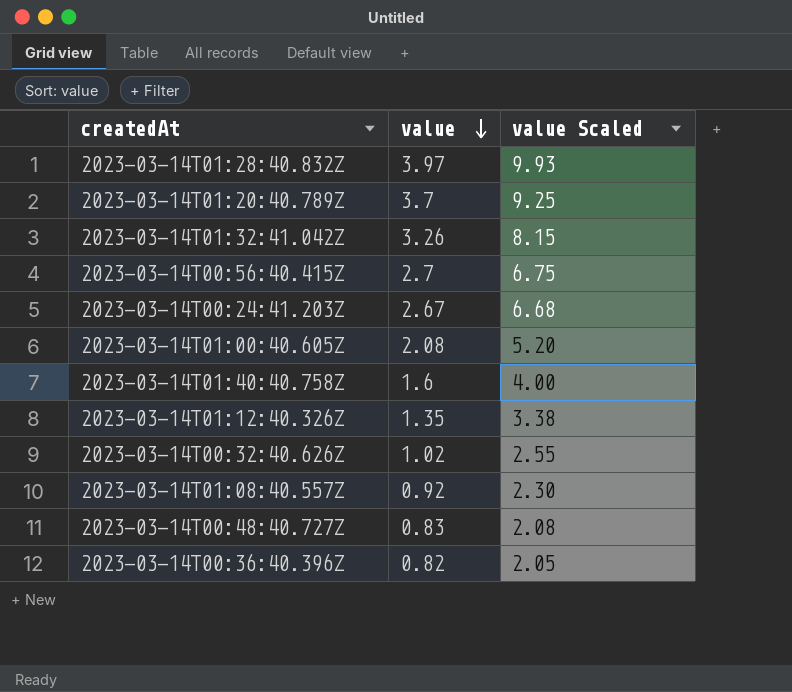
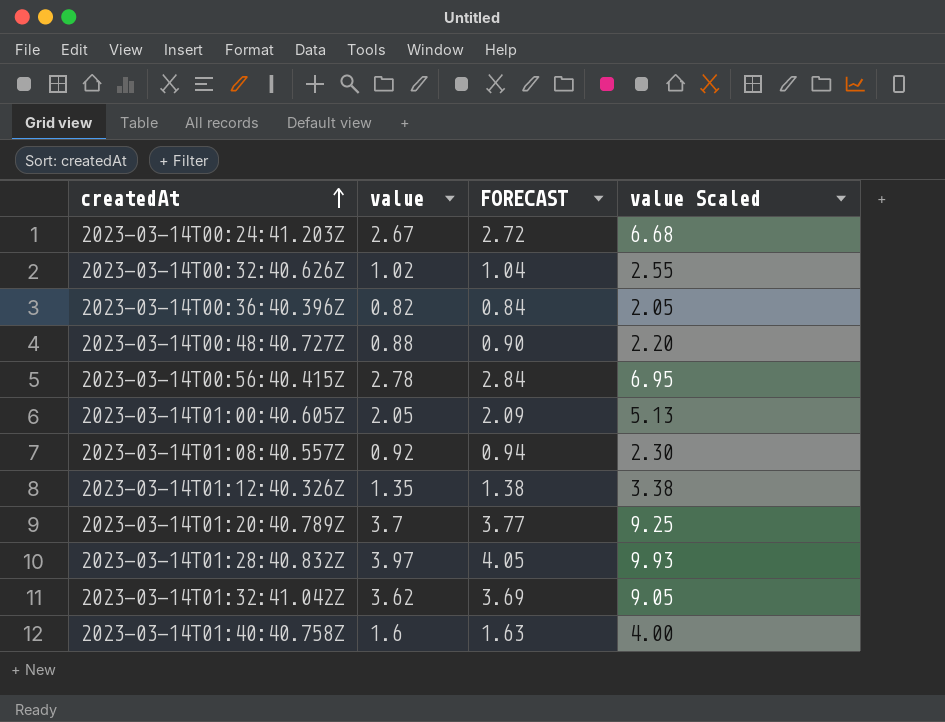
row order: value descending -> createdAt ascending
column FORECAST | formula: none -> [value] * 1.02
2023-03-14T00:48:40.727Z | value: 0.83 -> 0.88
2023-03-14T00:48:40.727Z | value Scaled: 2.08 -> 2.20
2023-03-14T00:56:40.415Z | value: 2.7 -> 2.78
2023-03-14T00:56:40.415Z | value Scaled: 6.75 -> 6.95
2023-03-14T01:00:40.605Z | value: 2.08 -> 2.05
2023-03-14T01:00:40.605Z | value Scaled: 5.20 -> 5.13
2023-03-14T01:32:41.042Z | value: 3.26 -> 3.62
2023-03-14T01:32:41.042Z | value Scaled: 8.15 -> 9.05

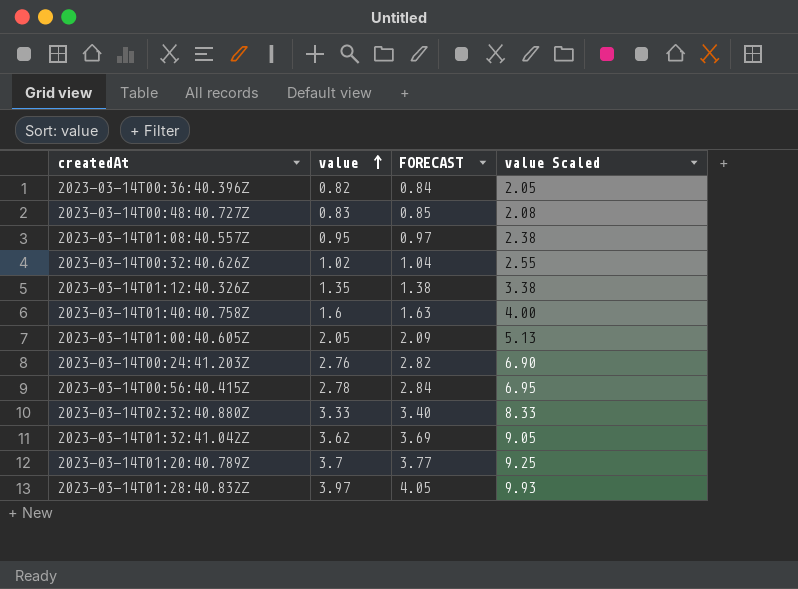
row order: createdAt ascending -> value ascending
2023-03-14T00:48:40.727Z | value: 0.88 -> 0.83
2023-03-14T00:48:40.727Z | FORECAST: 0.90 -> 0.85
2023-03-14T00:48:40.727Z | value Scaled: 2.20 -> 2.08
2023-03-14T01:08:40.557Z | value: 0.92 -> 0.95
2023-03-14T01:08:40.557Z | FORECAST: 0.94 -> 0.97
2023-03-14T01:08:40.557Z | value Scaled: 2.30 -> 2.38
2023-03-14T00:24:41.203Z | value: 2.67 -> 2.76
2023-03-14T00:24:41.203Z | FORECAST: 2.72 -> 2.82
2023-03-14T00:24:41.203Z | value Scaled: 6.68 -> 6.90
row 2023-03-14T02:32:40.880Z: none -> 3.33 | 3.40 | 8.33

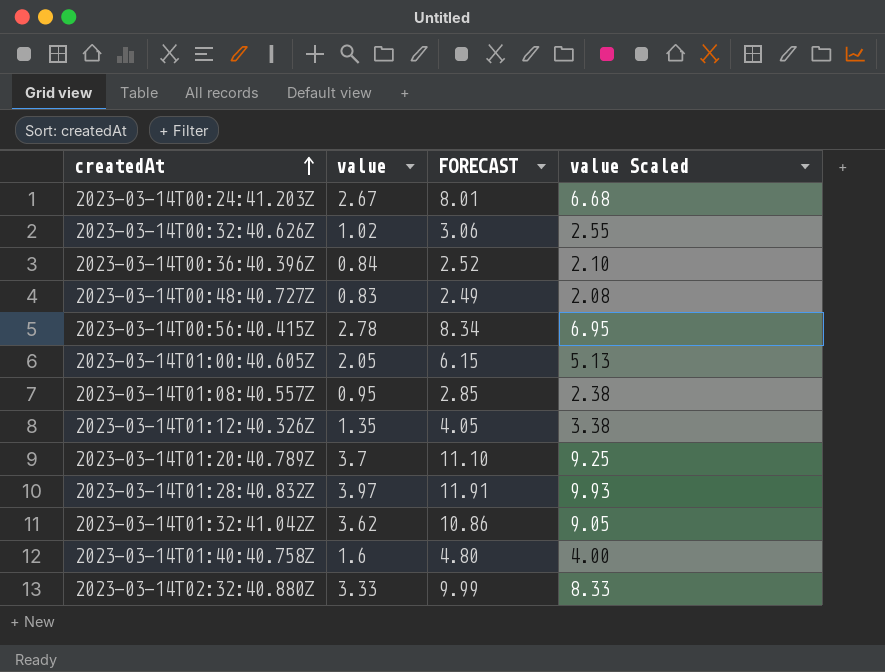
row order: value ascending -> createdAt ascending
column FORECAST | formula: [value] * 1.02 -> [value] * 3
2023-03-14T00:24:41.203Z | value: 2.76 -> 2.67
2023-03-14T00:24:41.203Z | value Scaled: 6.90 -> 6.68
2023-03-14T00:36:40.396Z | value: 0.82 -> 0.84
2023-03-14T00:36:40.396Z | value Scaled: 2.05 -> 2.10

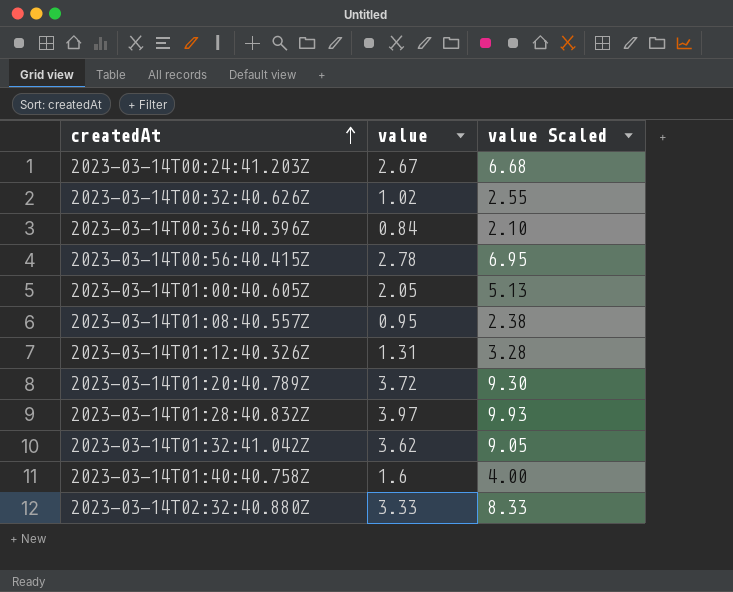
column FORECAST | formula: [value] * 3 -> none
row 2023-03-14T00:48:40.727Z: 0.83 | 2.49 | 2.08 -> none
2023-03-14T01:12:40.326Z | value: 1.35 -> 1.31
2023-03-14T01:12:40.326Z | value Scaled: 3.38 -> 3.28
2023-03-14T01:20:40.789Z | value: 3.7 -> 3.72
2023-03-14T01:20:40.789Z | value Scaled: 9.25 -> 9.30

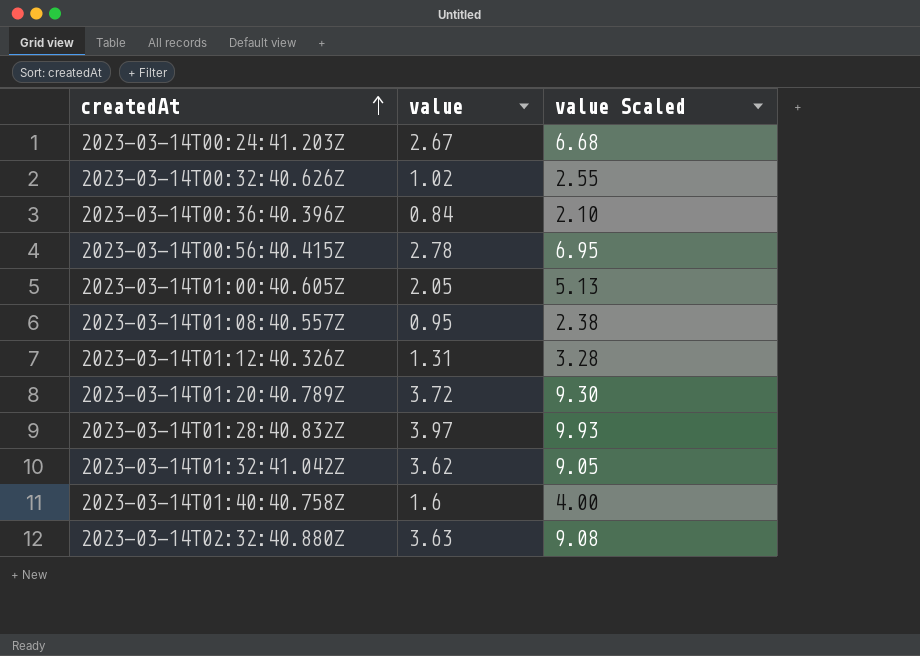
2023-03-14T02:32:40.880Z | value: 3.33 -> 3.63
2023-03-14T02:32:40.880Z | value Scaled: 8.33 -> 9.08

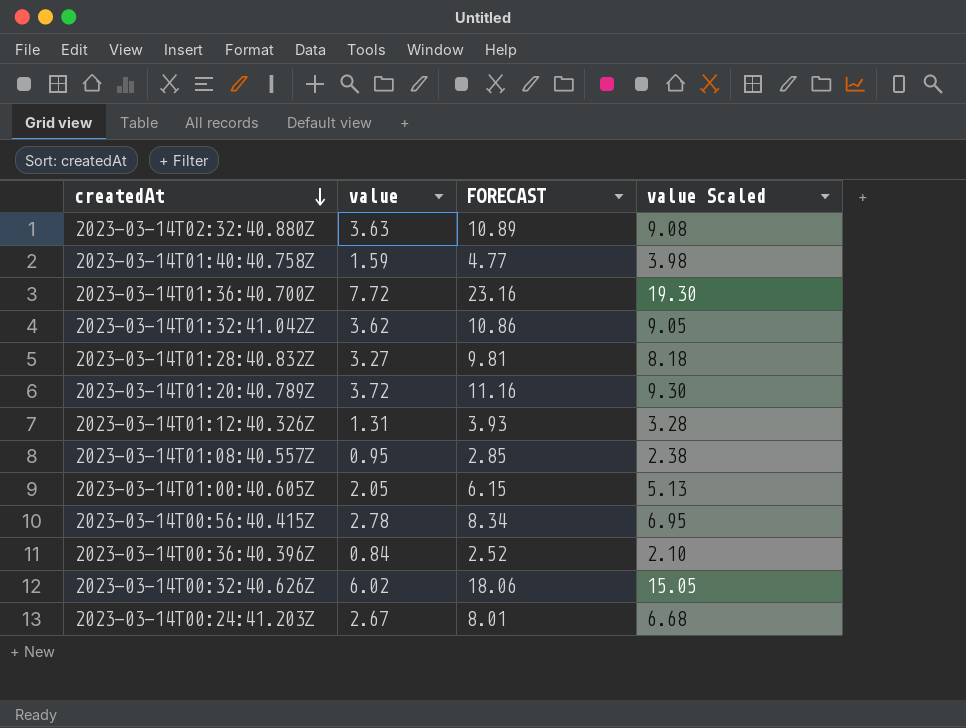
row order: createdAt ascending -> createdAt descending
column FORECAST | formula: none -> [value] * 3
2023-03-14T01:40:40.758Z | value: 1.6 -> 1.59
2023-03-14T01:40:40.758Z | value Scaled: 4.00 -> 3.98
row 2023-03-14T01:36:40.700Z: none -> 7.72 | 23.16 | 19.30
2023-03-14T01:28:40.832Z | value: 3.97 -> 3.27
2023-03-14T01:28:40.832Z | value Scaled: 9.93 -> 8.18
2023-03-14T00:32:40.626Z | value: 1.02 -> 6.02
2023-03-14T00:32:40.626Z | value Scaled: 2.55 -> 15.05

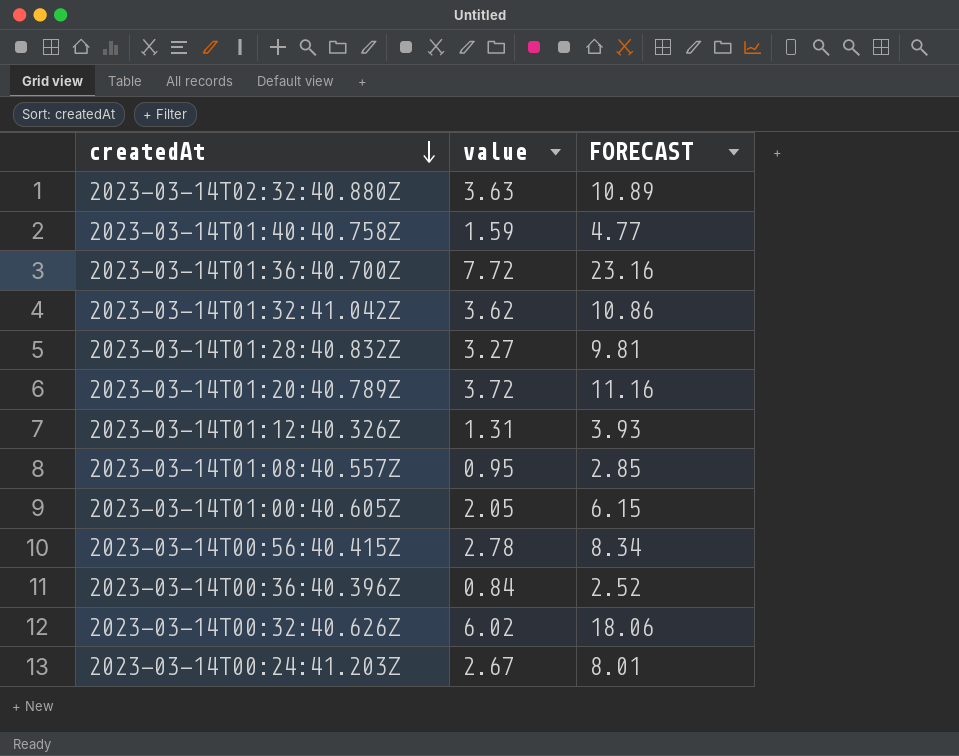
column value Scaled | formula: [value] * 2.5 -> none

